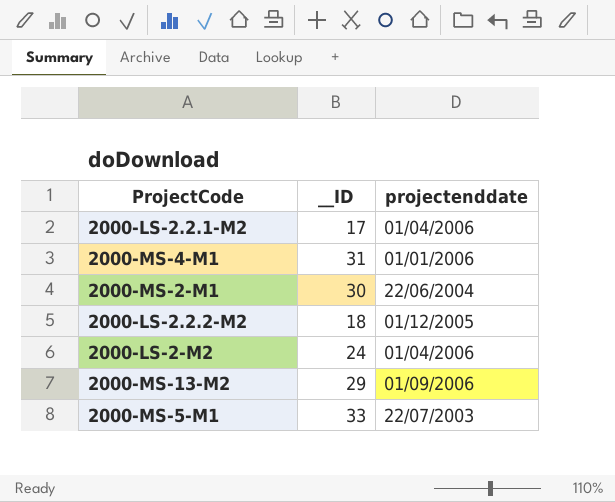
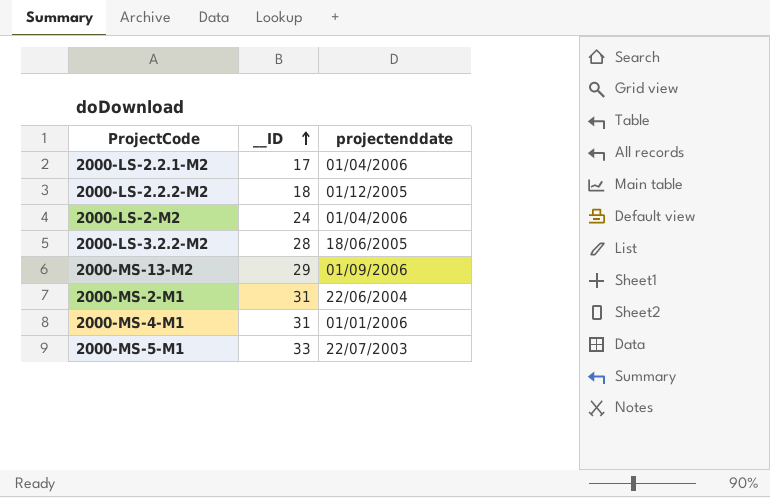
row order: none -> __ID ascending
row 2000-LS-3.2.2-M2: none -> 28 | 18/06/2005
2000-MS-2-M1 | __ID: 30 -> 31

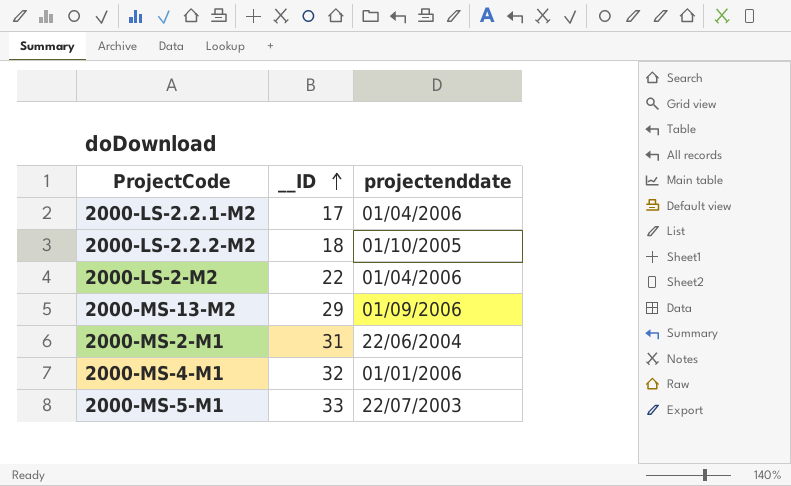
row 2000-LS-3.2.2-M2: 28 | 18/06/2005 -> none
2000-LS-2.2.2-M2 | projectenddate: 01/12/2005 -> 01/10/2005
2000-LS-2-M2 | __ID: 24 -> 22
2000-MS-4-M1 | __ID: 31 -> 32

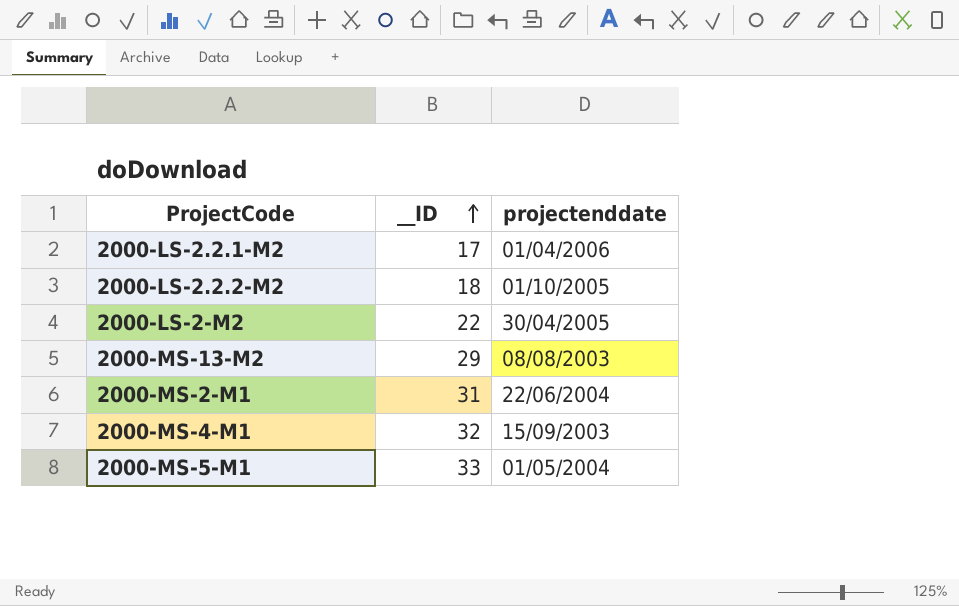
2000-LS-2-M2 | projectenddate: 01/04/2006 -> 30/04/2005
2000-MS-13-M2 | projectenddate: 01/09/2006 -> 08/08/2003
2000-MS-4-M1 | projectenddate: 01/01/2006 -> 15/09/2003
2000-MS-5-M1 | projectenddate: 22/07/2003 -> 01/05/2004

